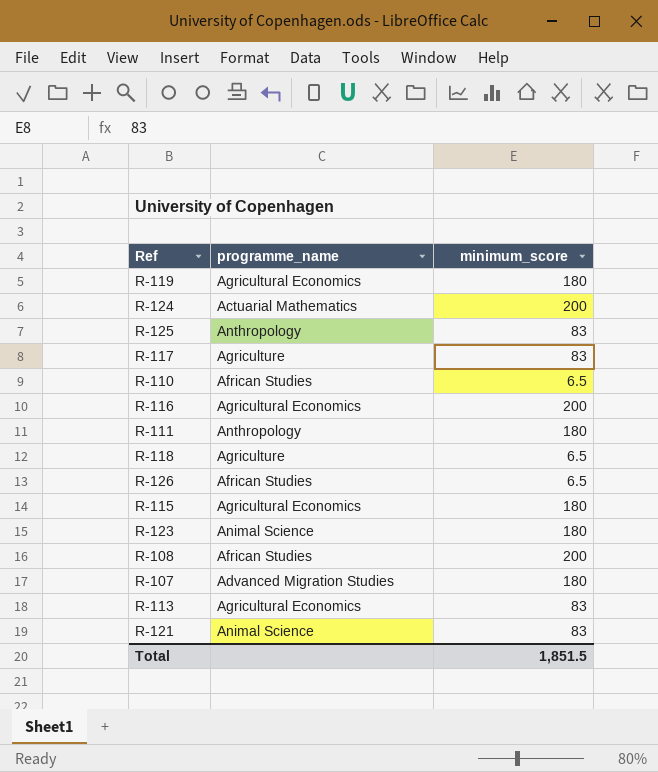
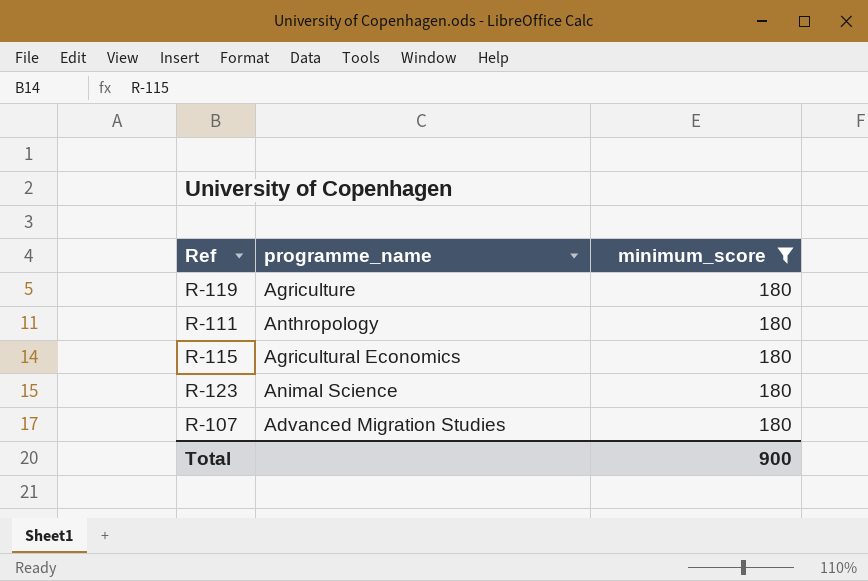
filter: none -> minimum_score = 180
R-119 | programme_name: Agricultural Economics -> Agriculture
Total | minimum_score: 1,851.5 -> 900

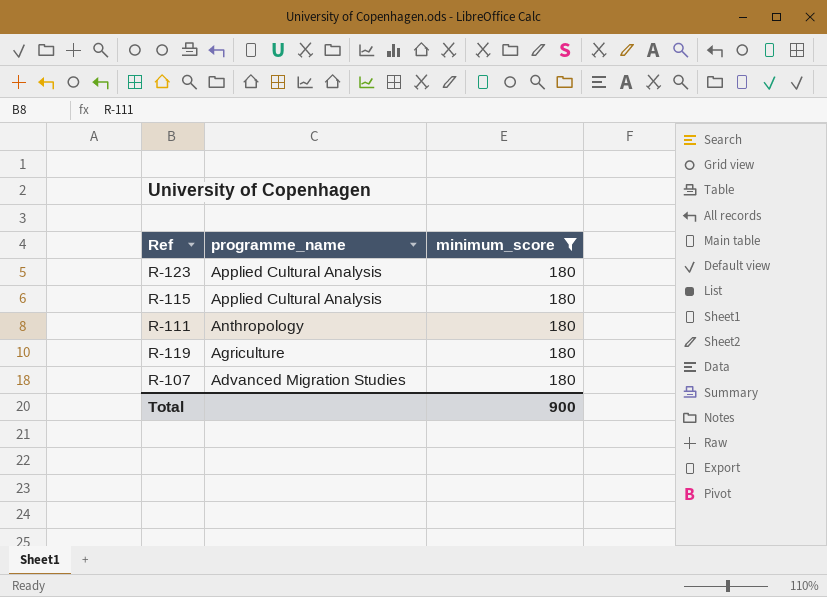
row order: none -> programme_name descending
R-123 | programme_name: Animal Science -> Applied Cultural Analysis
R-115 | programme_name: Agricultural Economics -> Applied Cultural Analysis

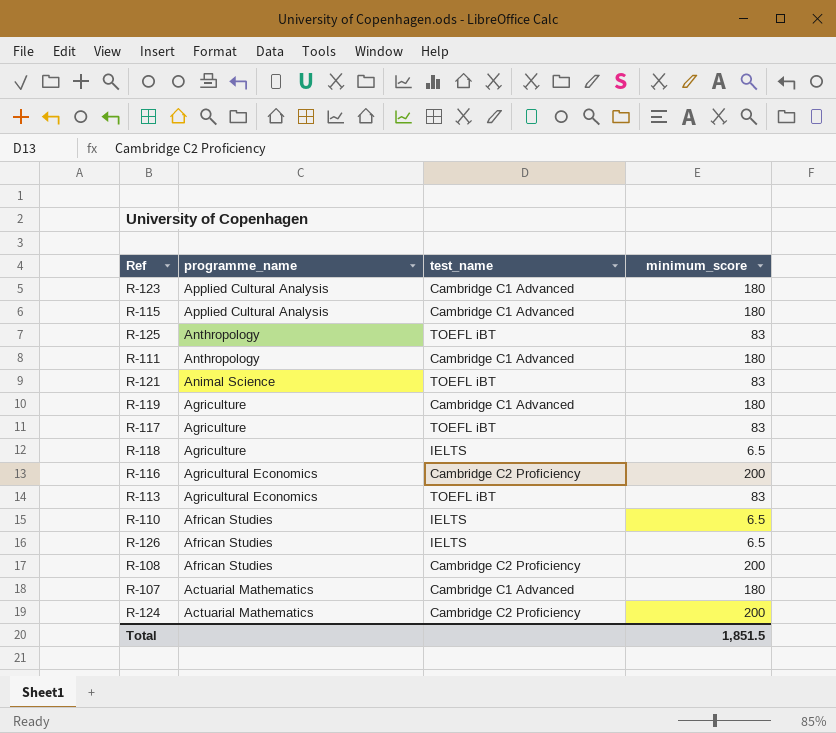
filter: minimum_score = 180 -> none
column test_name | position: none -> 3
R-107 | programme_name: Advanced Migration Studies -> Actuarial Mathematics
Total | minimum_score: 900 -> 1,851.5

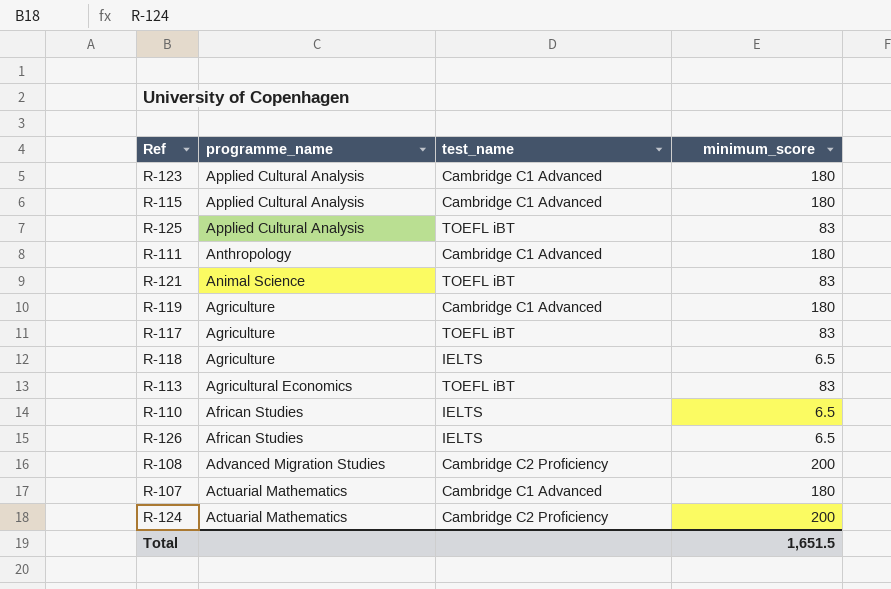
row R-116: Agricultural Economics | Cambridge C2 Proficiency | 200 -> none
R-125 | programme_name: Anthropology -> Applied Cultural Analysis
R-108 | programme_name: African Studies -> Advanced Migration Studies
Total | minimum_score: 1,851.5 -> 1,651.5

